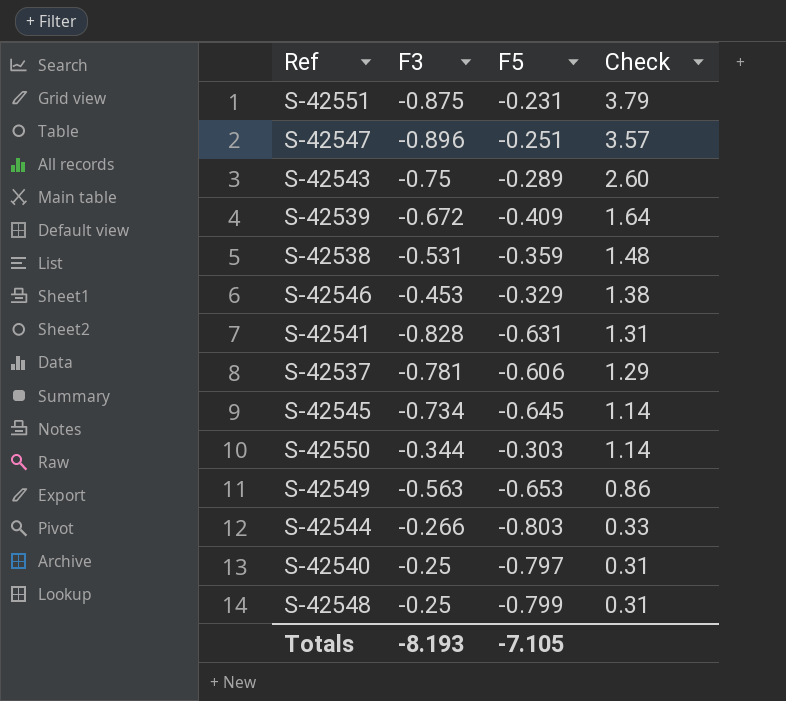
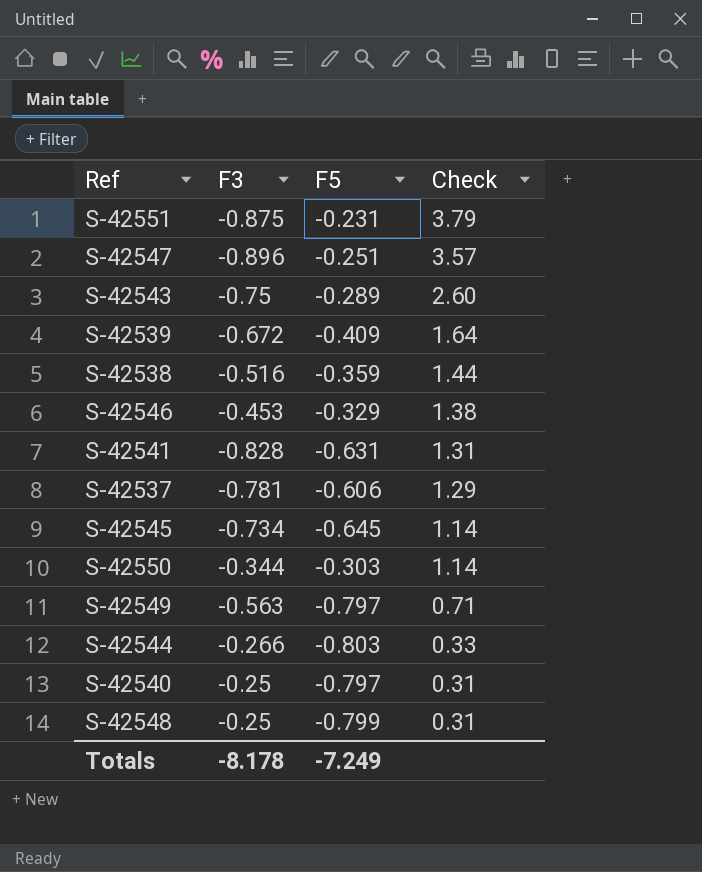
S-42538 | F3: -0.531 -> -0.516
S-42538 | Check: 1.48 -> 1.44
S-42549 | F5: -0.653 -> -0.797
S-42549 | Check: 0.86 -> 0.71
Totals | F3: -8.193 -> -8.178
Totals | F5: -7.105 -> -7.249

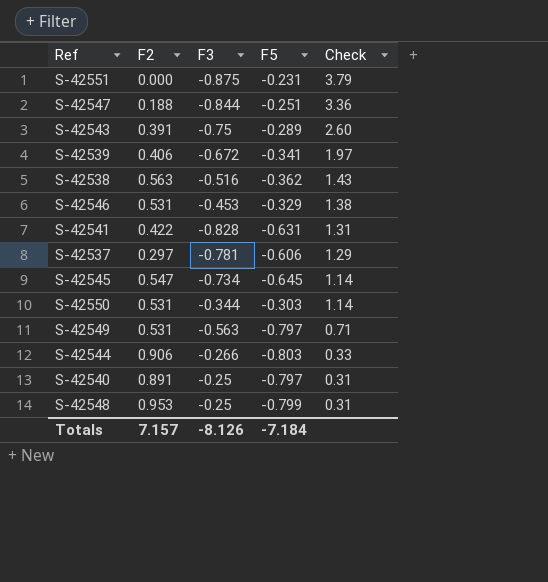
column F2 | position: none -> 2
S-42547 | F3: -0.896 -> -0.844
S-42547 | Check: 3.57 -> 3.36
S-42539 | F5: -0.409 -> -0.341
S-42539 | Check: 1.64 -> 1.97
S-42538 | F5: -0.359 -> -0.362
S-42538 | Check: 1.44 -> 1.43
Totals | F3: -8.178 -> -8.126
Totals | F5: -7.249 -> -7.184

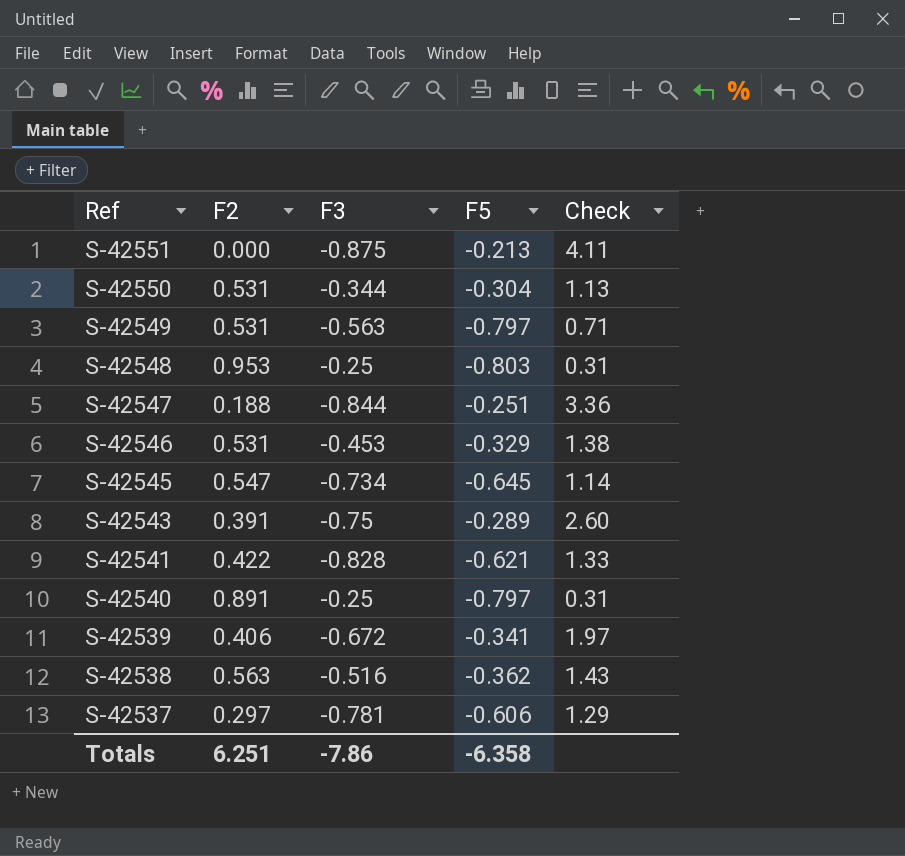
row order: Check descending -> Ref descending
row S-42544: 0.906 | -0.266 | -0.803 | 0.33 -> none
S-42551 | F5: -0.231 -> -0.213
S-42551 | Check: 3.79 -> 4.11
S-42550 | F5: -0.303 -> -0.304
S-42550 | Check: 1.14 -> 1.13
S-42548 | F5: -0.799 -> -0.803
S-42541 | F5: -0.631 -> -0.621
S-42541 | Check: 1.31 -> 1.33
Totals | F2: 7.157 -> 6.251
Totals | F3: -8.126 -> -7.86
Totals | F5: -7.184 -> -6.358

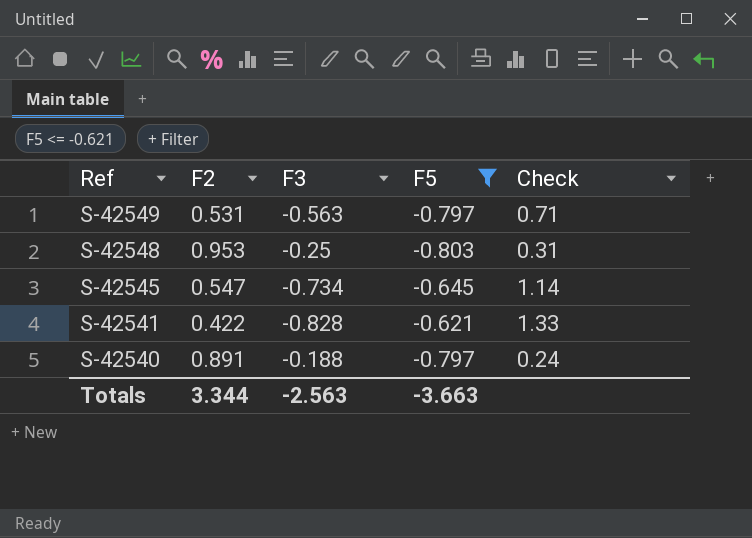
filter: none -> F5 <= -0.621
S-42540 | F3: -0.25 -> -0.188
S-42540 | Check: 0.31 -> 0.24
Totals | F2: 6.251 -> 3.344
Totals | F3: -7.86 -> -2.563
Totals | F5: -6.358 -> -3.663

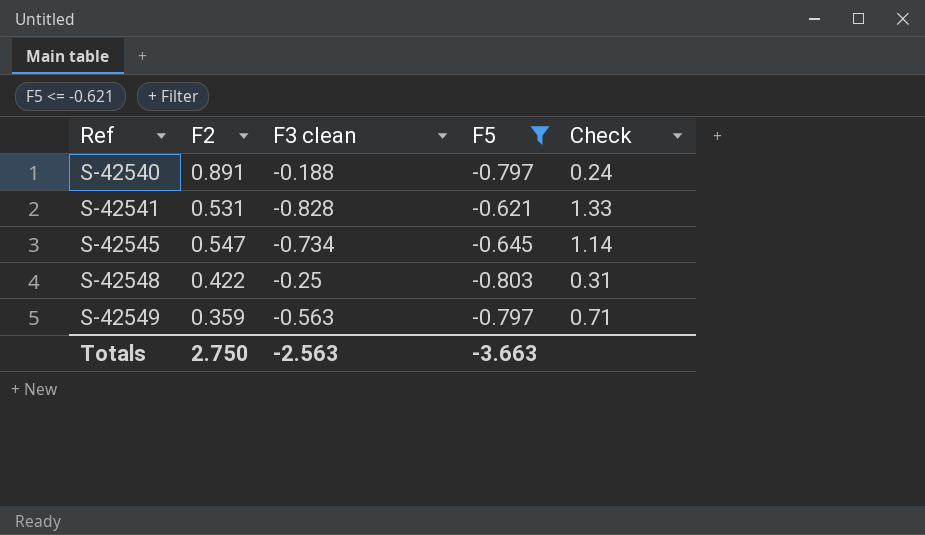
row order: Ref descending -> Ref ascending
column name: F3 -> F3 clean
S-42541 | F2: 0.422 -> 0.531
S-42548 | F2: 0.953 -> 0.422
S-42549 | F2: 0.531 -> 0.359
Totals | F2: 3.344 -> 2.750

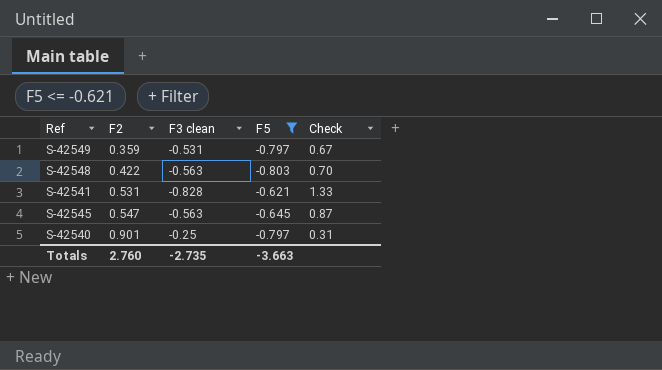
row order: Ref ascending -> F2 ascending
S-42549 | F3 clean: -0.563 -> -0.531
S-42549 | Check: 0.71 -> 0.67
S-42548 | F3 clean: -0.25 -> -0.563
S-42548 | Check: 0.31 -> 0.70
S-42545 | F3 clean: -0.734 -> -0.563
S-42545 | Check: 1.14 -> 0.87
S-42540 | F2: 0.891 -> 0.901
S-42540 | F3 clean: -0.188 -> -0.25
S-42540 | Check: 0.24 -> 0.31
Totals | F2: 2.750 -> 2.760
Totals | F3 clean: -2.563 -> -2.735

